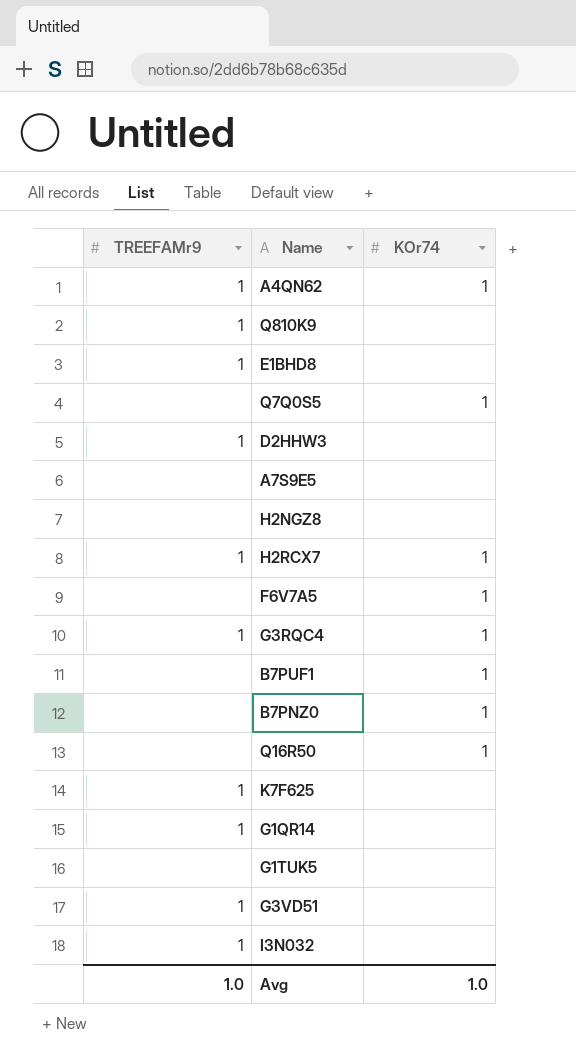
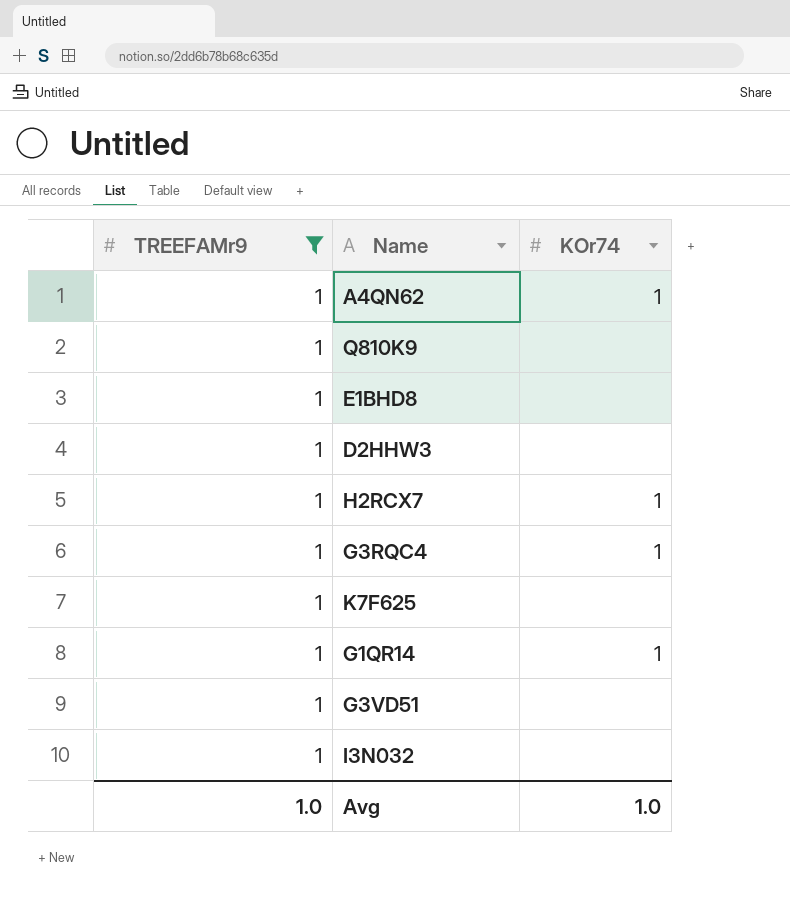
filter: none -> TREEFAMr9 = 1
G1QR14 | KOr74: none -> 1

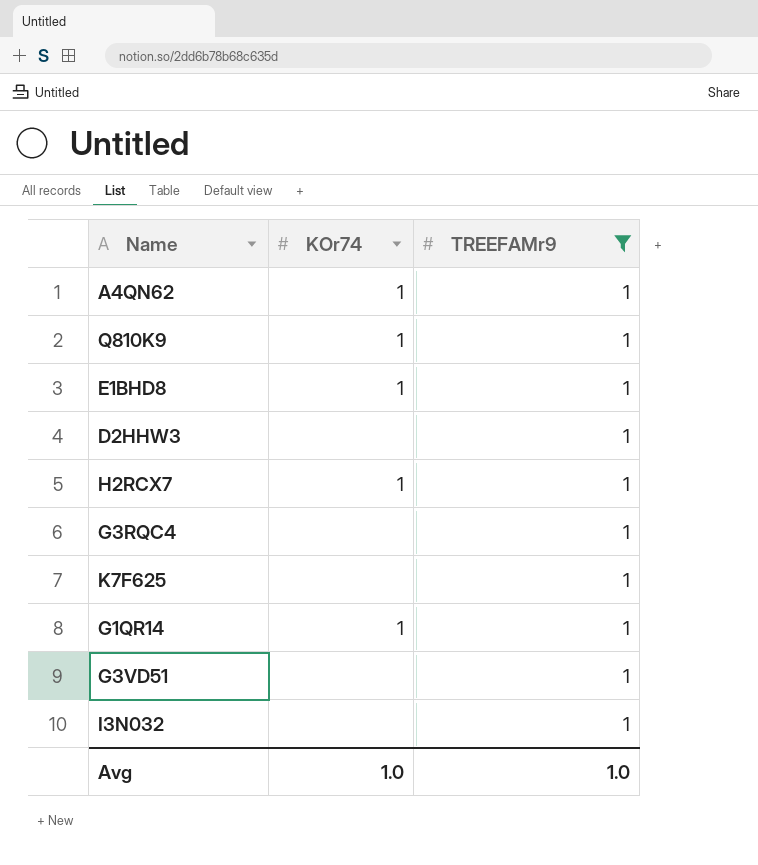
column TREEFAMr9 | position: 1 -> 3
Q810K9 | KOr74: none -> 1
E1BHD8 | KOr74: none -> 1
G3RQC4 | KOr74: 1 -> none

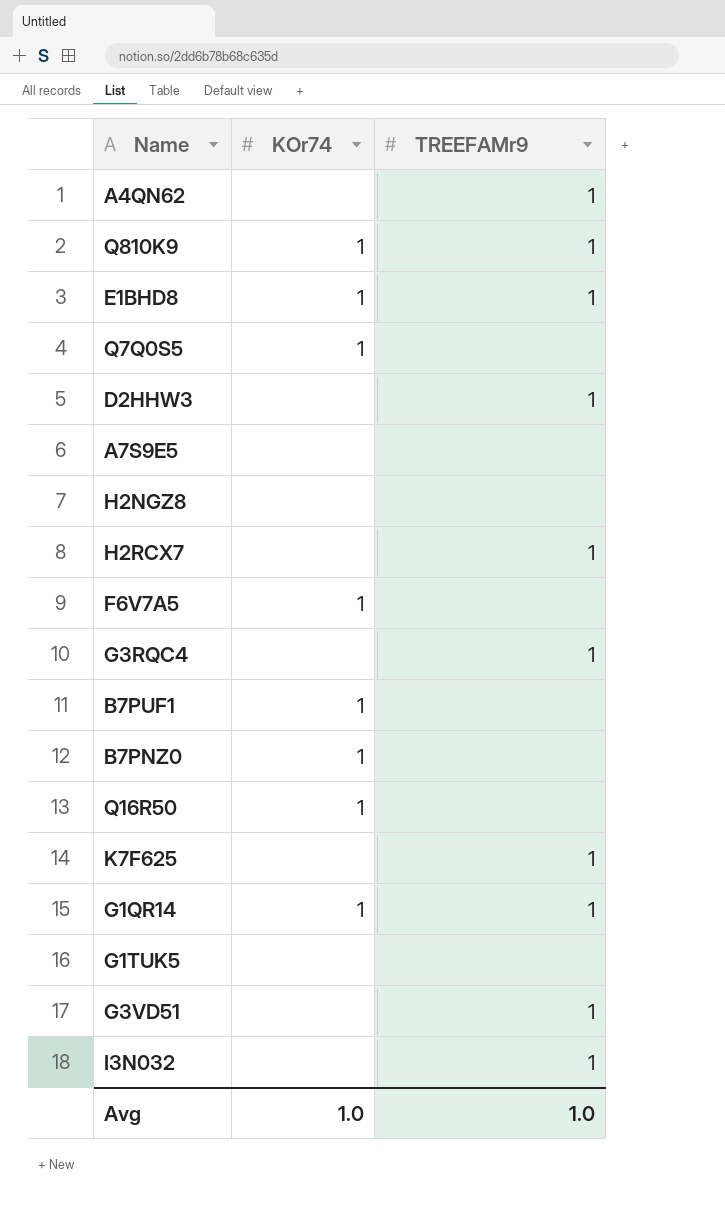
filter: TREEFAMr9 = 1 -> none
A4QN62 | KOr74: 1 -> none
H2RCX7 | KOr74: 1 -> none

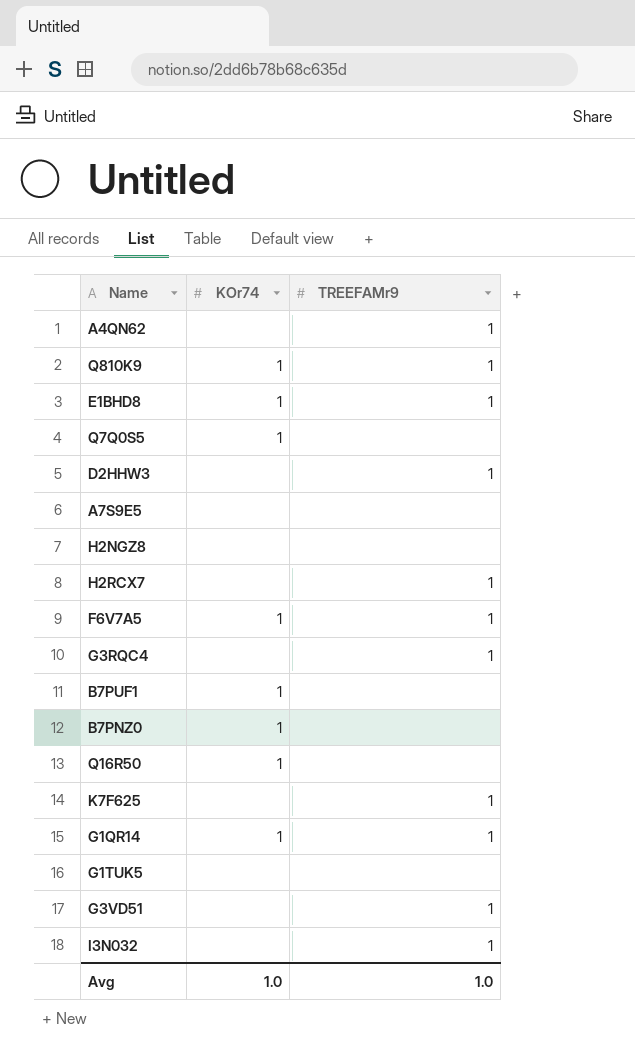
F6V7A5 | TREEFAMr9: none -> 1

